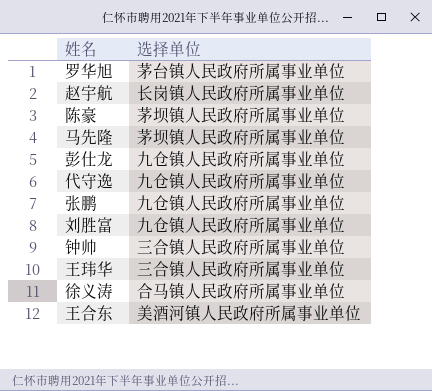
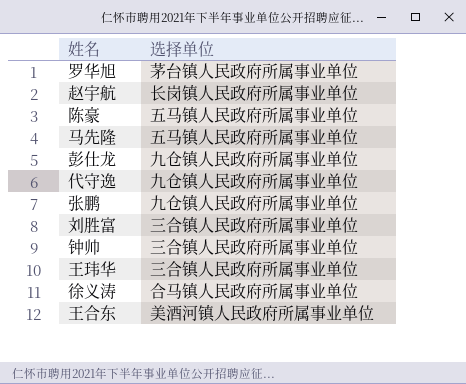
陈豪 | 选择单位: 茅坝镇人民政府所属事业单位 -> 五马镇人民政府所属事业单位
马先隆 | 选择单位: 茅坝镇人民政府所属事业单位 -> 五马镇人民政府所属事业单位
刘胜富 | 选择单位: 九仓镇人民政府所属事业单位 -> 三合镇人民政府所属事业单位

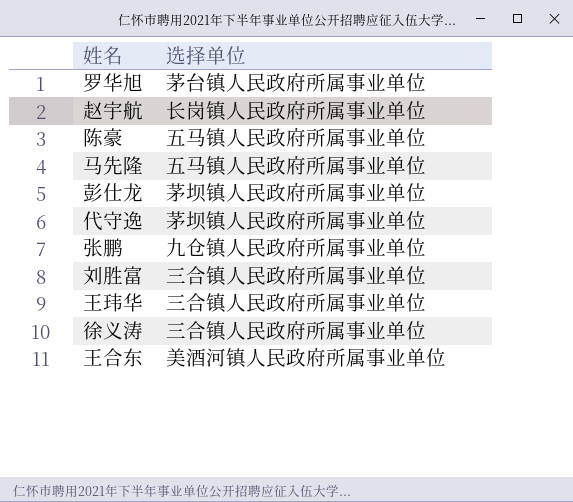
row 钟帅: 三合镇人民政府所属事业单位 -> none
彭仕龙 | 选择单位: 九仓镇人民政府所属事业单位 -> 茅坝镇人民政府所属事业单位
代守逸 | 选择单位: 九仓镇人民政府所属事业单位 -> 茅坝镇人民政府所属事业单位
徐义涛 | 选择单位: 合马镇人民政府所属事业单位 -> 三合镇人民政府所属事业单位

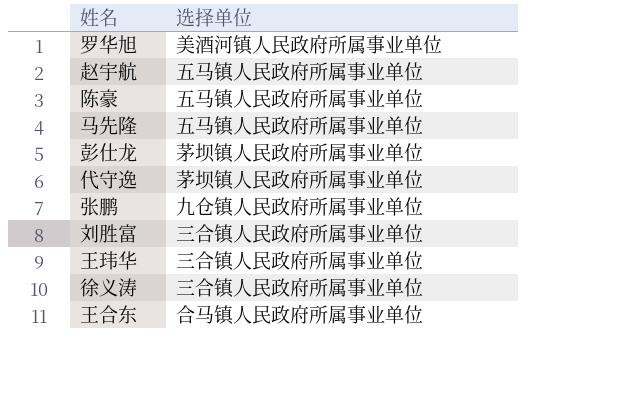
罗华旭 | 选择单位: 茅台镇人民政府所属事业单位 -> 美酒河镇人民政府所属事业单位
赵宇航 | 选择单位: 长岗镇人民政府所属事业单位 -> 五马镇人民政府所属事业单位
王合东 | 选择单位: 美酒河镇人民政府所属事业单位 -> 合马镇人民政府所属事业单位

